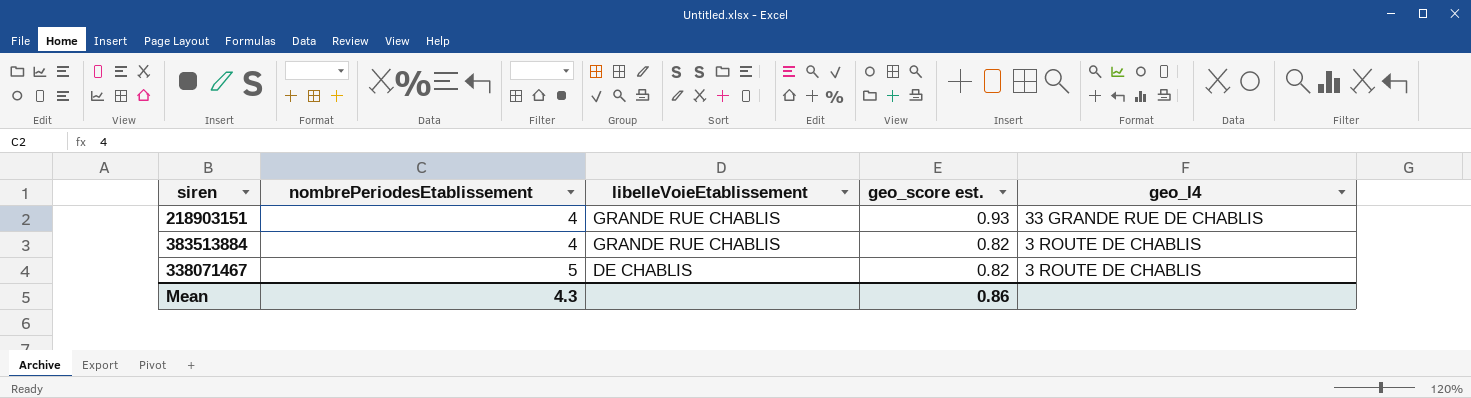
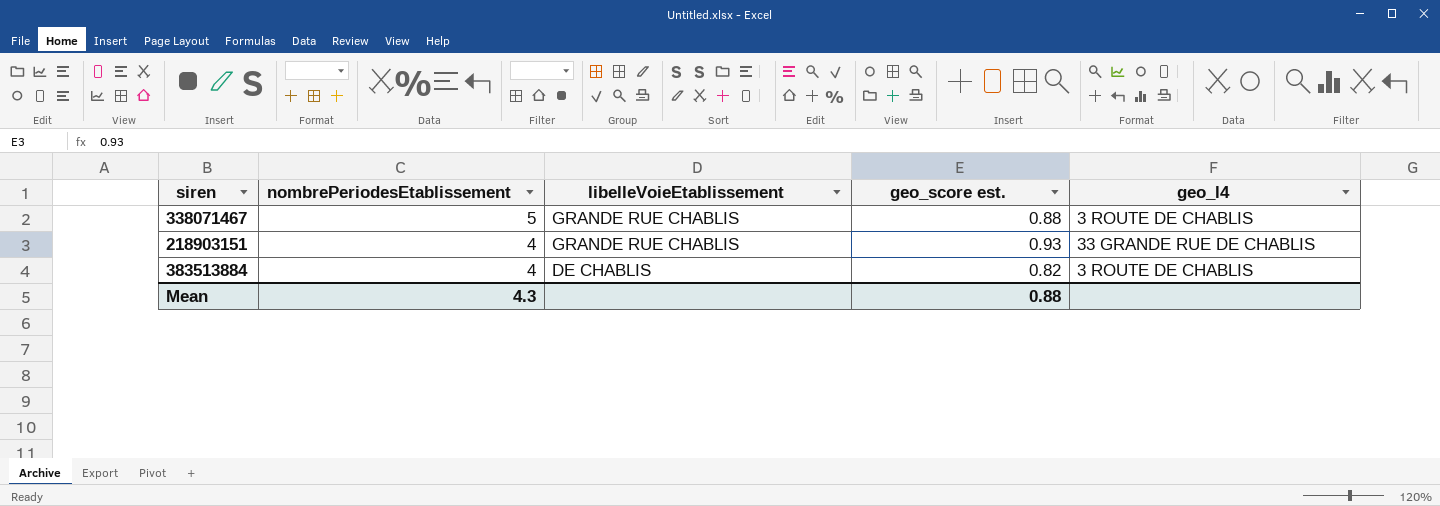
row order: nombrePeriodesEtablissement ascending -> nombrePeriodesEtablissement descending
338071467 | libelleVoieEtablissement: DE CHABLIS -> GRANDE RUE CHABLIS
338071467 | geo_score est.: 0.82 -> 0.88
383513884 | libelleVoieEtablissement: GRANDE RUE CHABLIS -> DE CHABLIS
Mean | geo_score est.: 0.86 -> 0.88

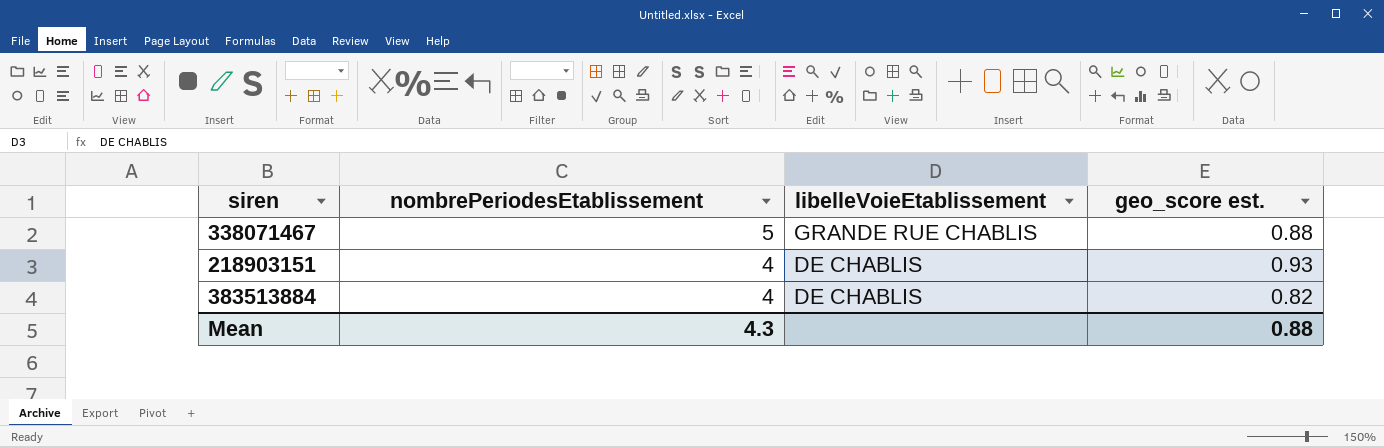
column geo_l4 | position: 5 -> none
218903151 | libelleVoieEtablissement: GRANDE RUE CHABLIS -> DE CHABLIS

